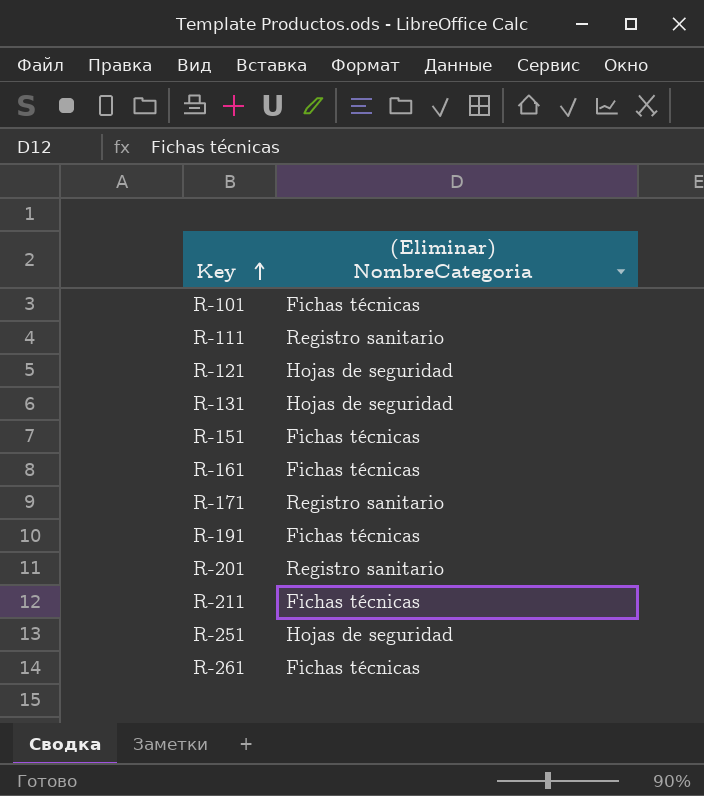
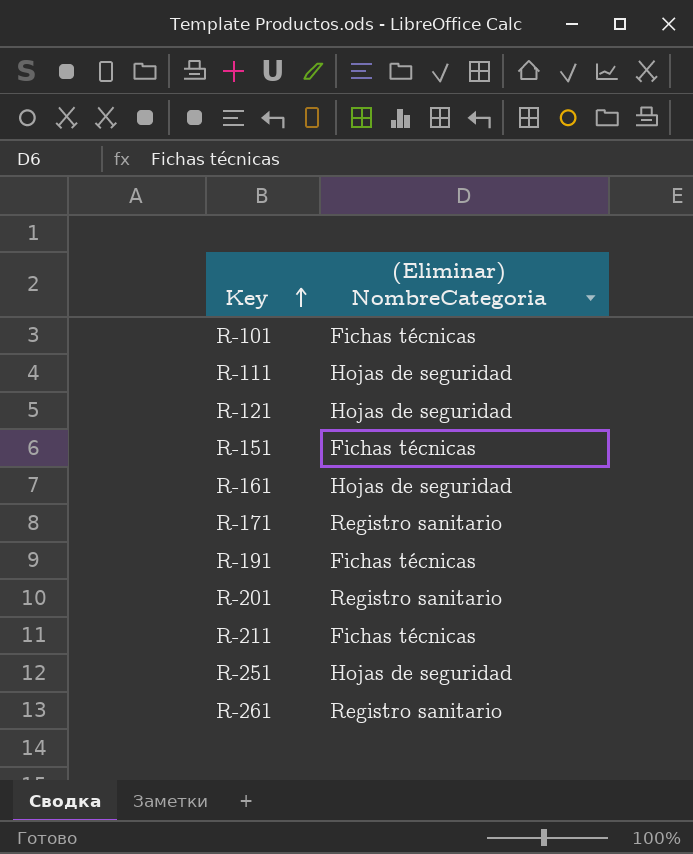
row R-131: Hojas de seguridad -> none
R-111 | (Eliminar) NombreCategoria: Registro sanitario -> Hojas de seguridad
R-161 | (Eliminar) NombreCategoria: Fichas técnicas -> Hojas de seguridad
R-261 | (Eliminar) NombreCategoria: Fichas técnicas -> Registro sanitario

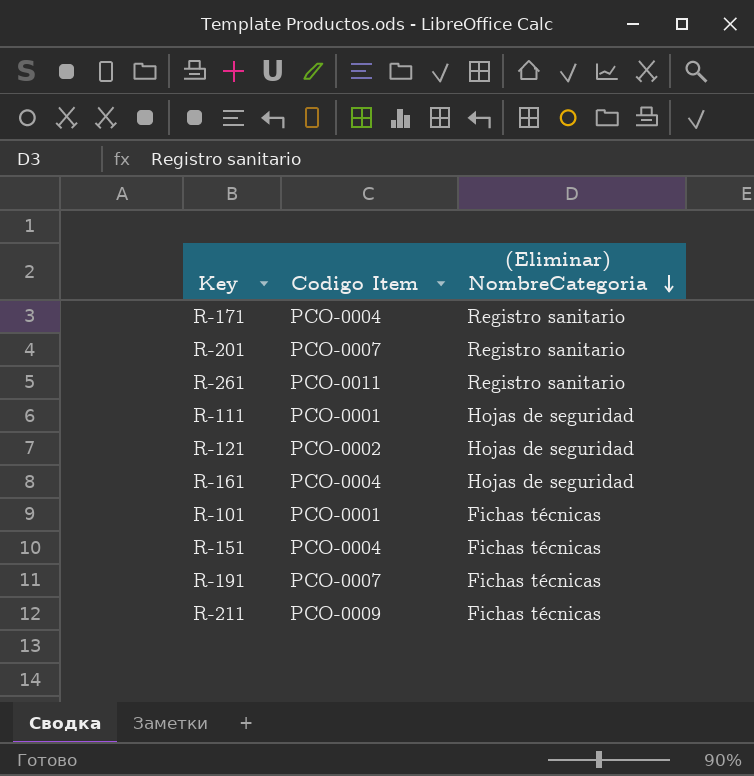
row order: Key ascending -> (Eliminar) NombreCategoria descending
column Codigo Item | position: none -> 2
row R-251: Hojas de seguridad -> none

